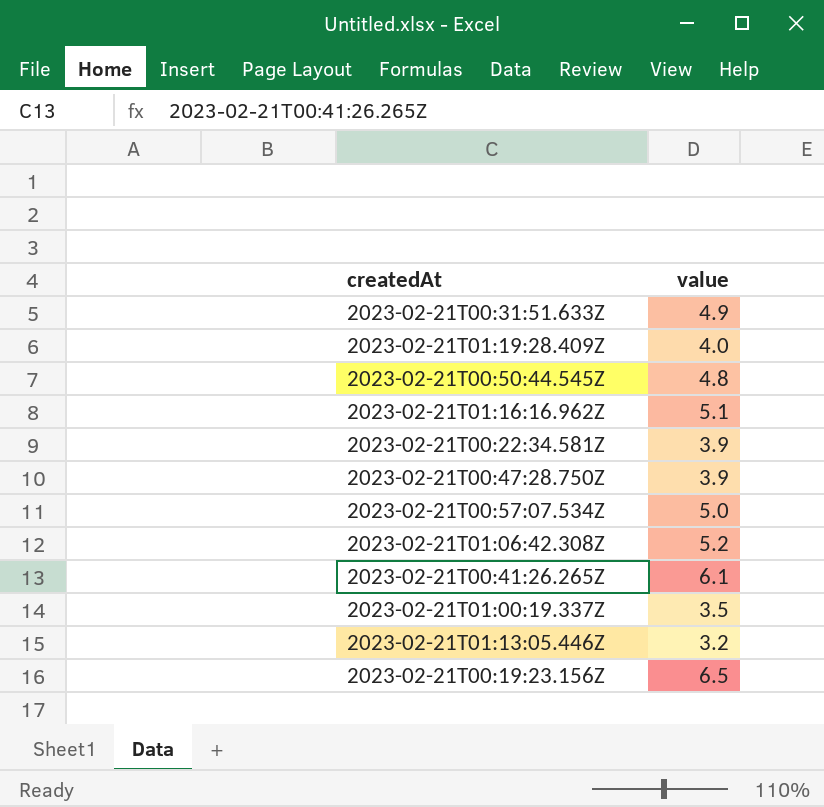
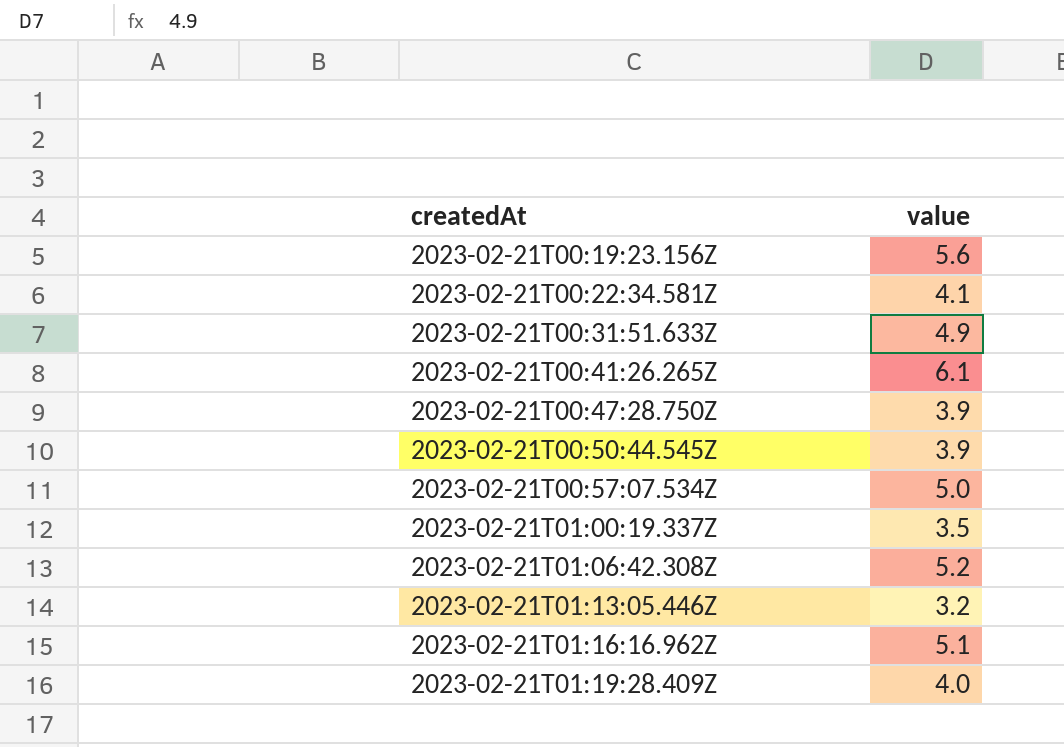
row order: none -> createdAt ascending
2023-02-21T00:19:23.156Z | value: 6.5 -> 5.6
2023-02-21T00:22:34.581Z | value: 3.9 -> 4.1
2023-02-21T00:50:44.545Z | value: 4.8 -> 3.9

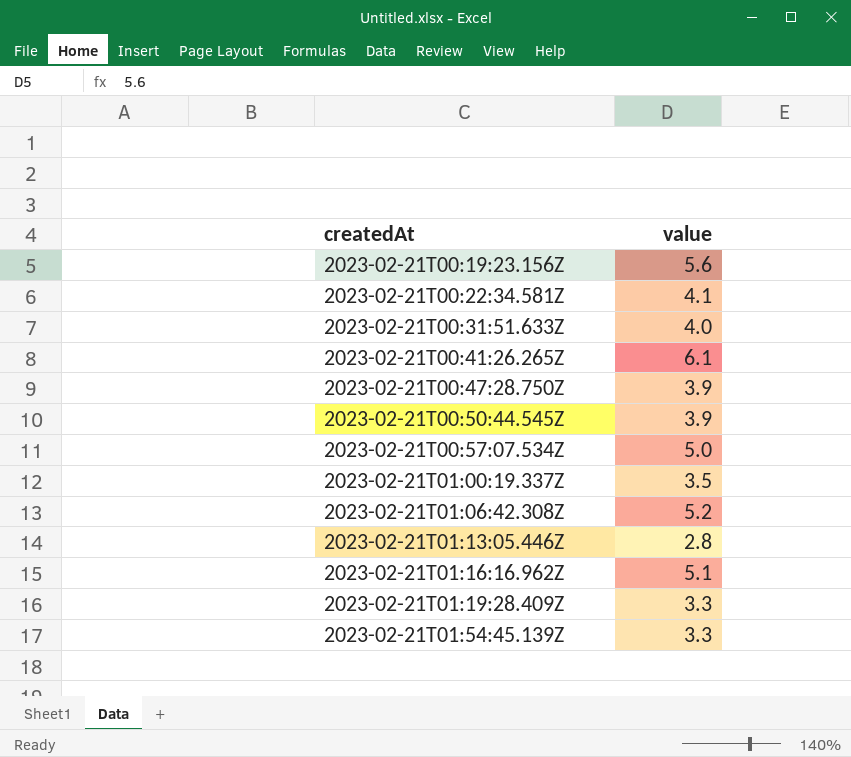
2023-02-21T00:31:51.633Z | value: 4.9 -> 4.0
2023-02-21T01:13:05.446Z | value: 3.2 -> 2.8
2023-02-21T01:19:28.409Z | value: 4.0 -> 3.3
row 2023-02-21T01:54:45.139Z: none -> 3.3

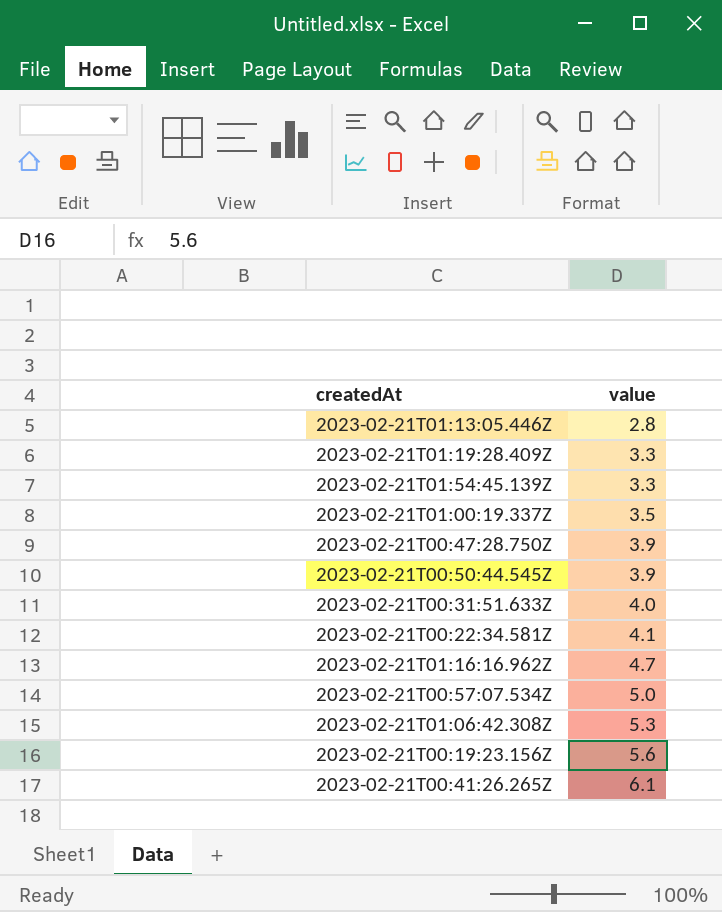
row order: createdAt ascending -> value ascending
2023-02-21T01:16:16.962Z | value: 5.1 -> 4.7
2023-02-21T01:06:42.308Z | value: 5.2 -> 5.3

